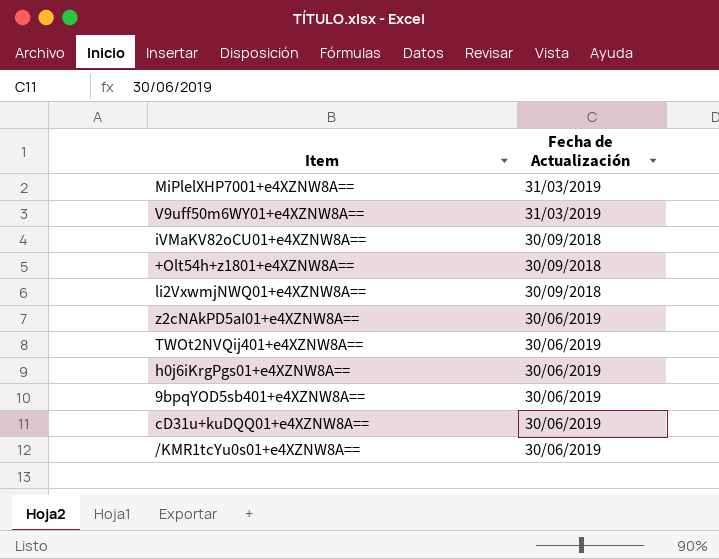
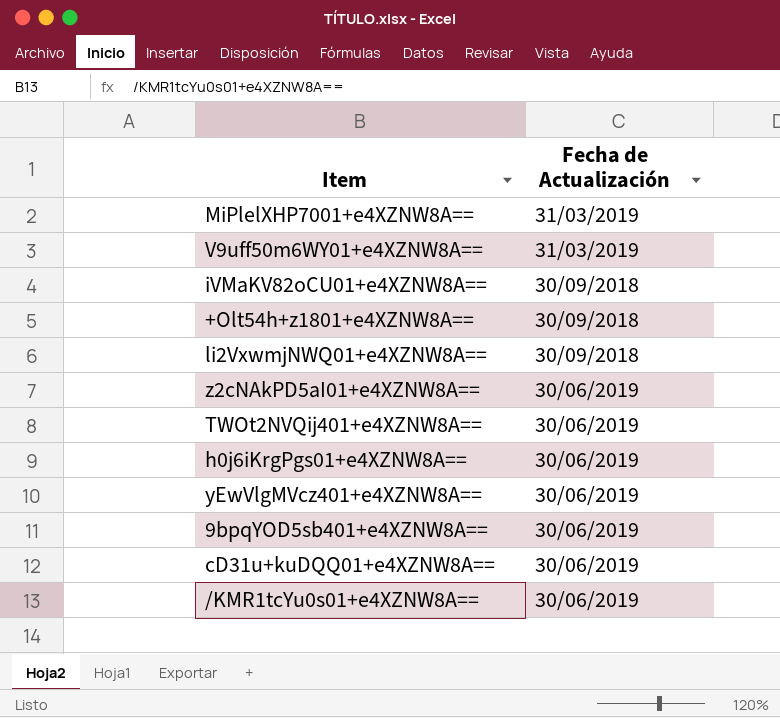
row yEwVlgMVcz401+e4XZNW8A==: none -> 30/06/2019

